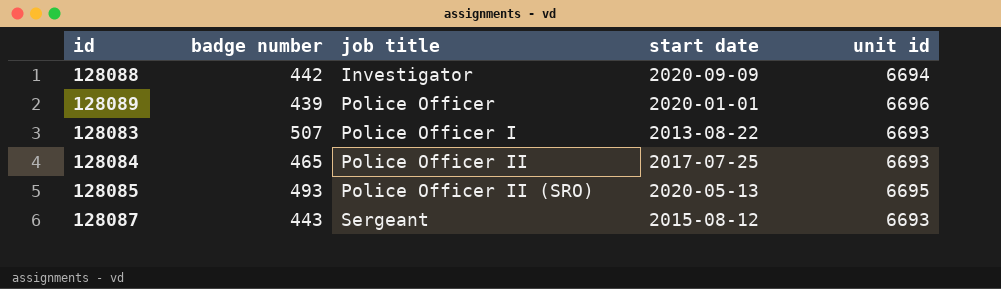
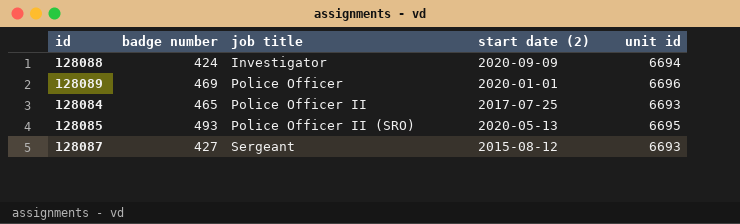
column name: start date -> start date (2)
row 128083: 507 | Police Officer I | 2013-08-22 | 6693 -> none
128088 | badge number: 442 -> 424
128089 | badge number: 439 -> 469
128087 | badge number: 443 -> 427

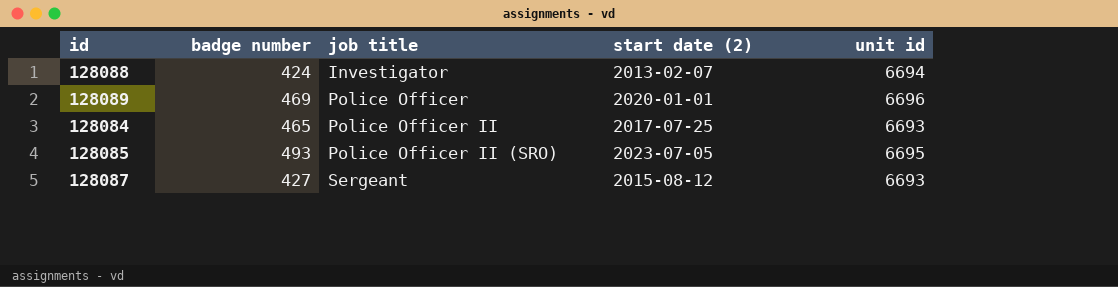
128088 | start date (2): 2020-09-09 -> 2013-02-07
128085 | start date (2): 2020-05-13 -> 2023-07-05

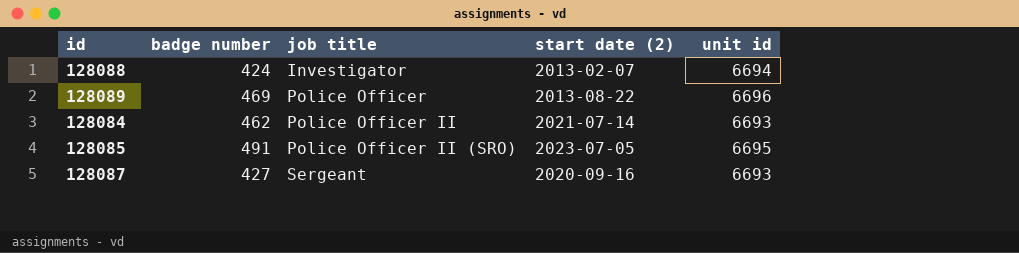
128089 | start date (2): 2020-01-01 -> 2013-08-22
128084 | badge number: 465 -> 462
128084 | start date (2): 2017-07-25 -> 2021-07-14
128085 | badge number: 493 -> 491
128087 | start date (2): 2015-08-12 -> 2020-09-16

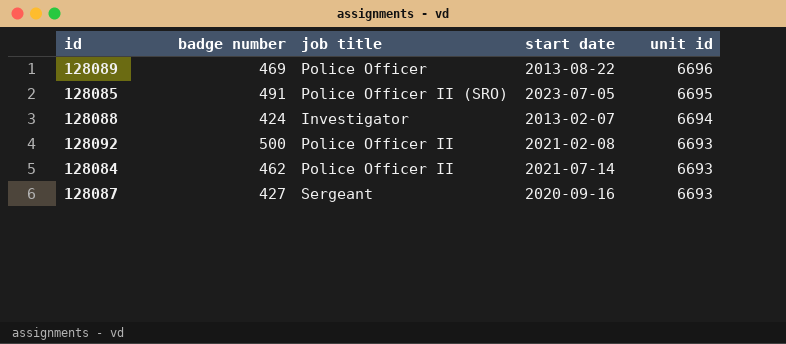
row order: job title ascending -> unit id descending
column name: start date (2) -> start date
row 128092: none -> 500 | Police Officer II | 2021-02-08 | 6693

